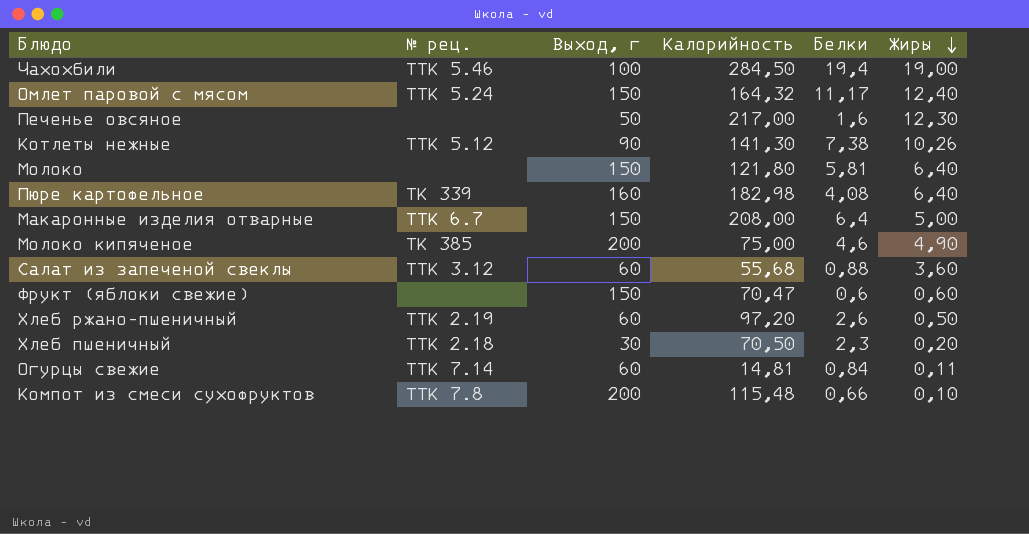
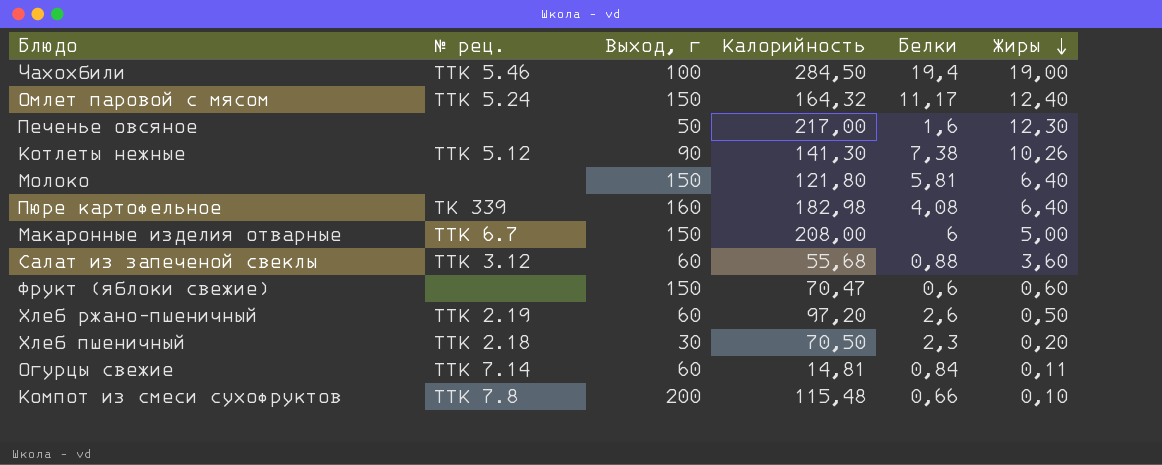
row Молоко кипяченое: ТК 385 | 200 | 75,00 | 4,6 | 4,90 -> none
Макаронные изделия отварные | Белки: 6,4 -> 6

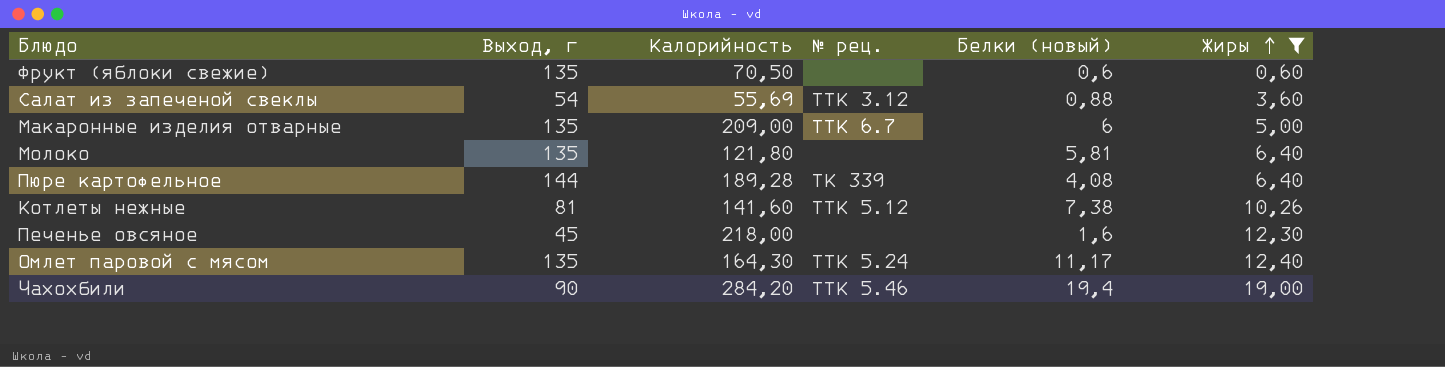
filter: none -> Жиры >= 0,60
row order: Жиры descending -> Жиры ascending
column № рец. | position: 2 -> 4
column name: Белки -> Белки (новый)
Фрукт (яблоки свежие) | Выход, г: 150 -> 135
Фрукт (яблоки свежие) | Калорийность: 70,47 -> 70,50
Салат из запеченой свеклы | Выход, г: 60 -> 54
Салат из запеченой свеклы | Калорийность: 55,68 -> 55,69
Макаронные изделия отварные | Выход, г: 150 -> 135
Макаронные изделия отварные | Калорийность: 208,00 -> 209,00
Молоко | Выход, г: 150 -> 135
Пюре картофельное | Выход, г: 160 -> 144
Пюре картофельное | Калорийность: 182,98 -> 189,28
Котлеты нежные | Выход, г: 90 -> 81
Котлеты нежные | Калорийность: 141,30 -> 141,60
Печенье овсяное | Выход, г: 50 -> 45
Печенье овсяное | Калорийность: 217,00 -> 218,00
Омлет паровой с мясом | Выход, г: 150 -> 135
Омлет паровой с мясом | Калорийность: 164,32 -> 164,30
Чахохбили | Выход, г: 100 -> 90
Чахохбили | Калорийность: 284,50 -> 284,20

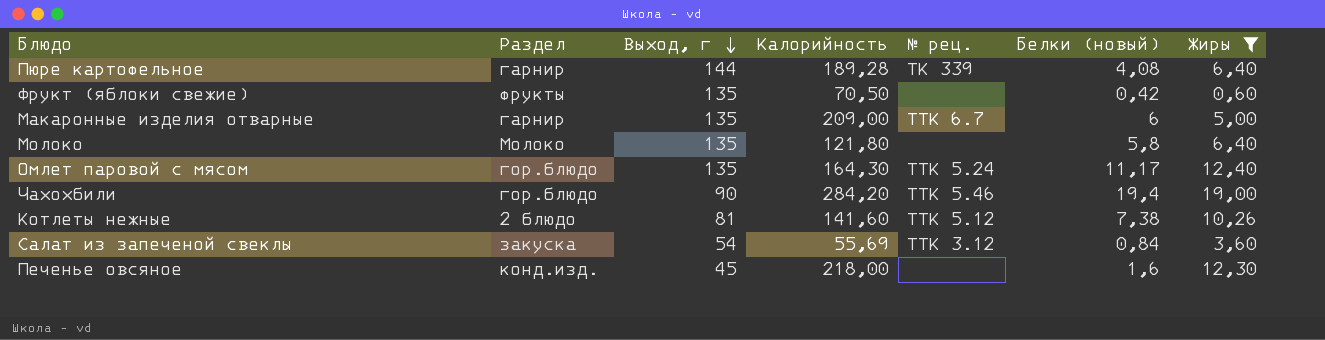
row order: Жиры ascending -> Выход, г descending
column Раздел | position: none -> 2
Фрукт (яблоки свежие) | Белки (новый): 0,6 -> 0,42
Молоко | Белки (новый): 5,81 -> 5,8
Салат из запеченой свеклы | Белки (новый): 0,88 -> 0,84

